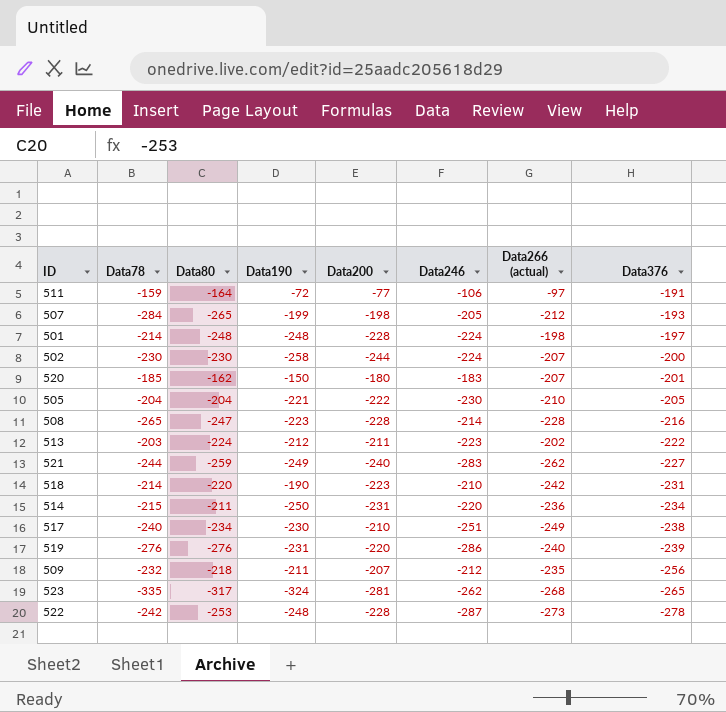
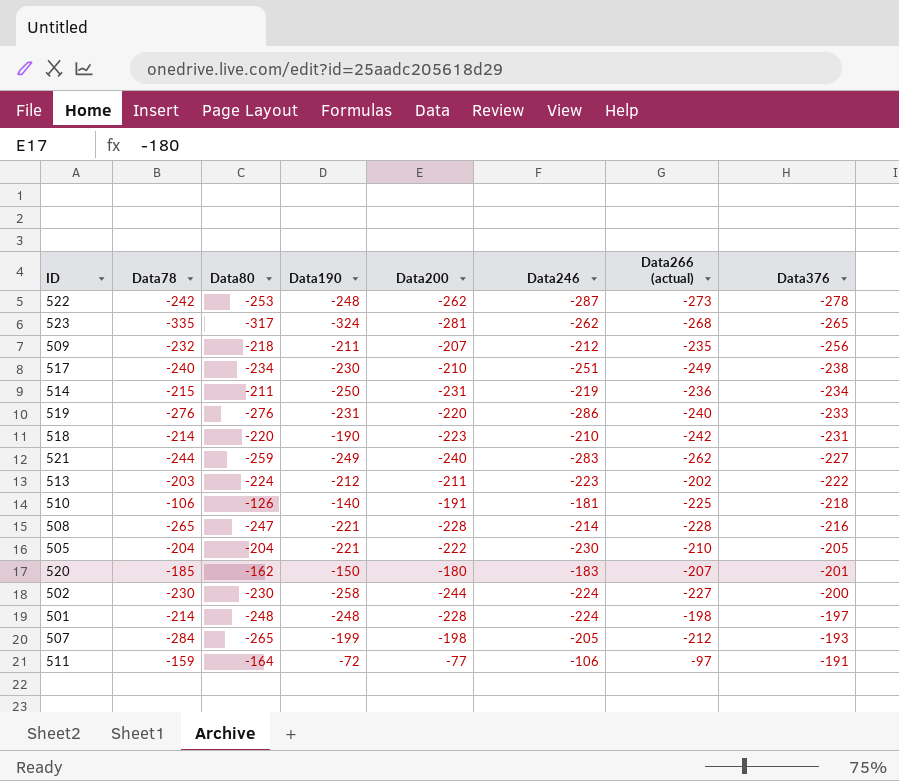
row order: Data376 descending -> Data376 ascending
522 | Data200: -228 -> -262
514 | Data246: -220 -> -219
519 | Data376: -239 -> -233
row 510: none -> -106 | -126 | -140 | -191 | -181 | -225 | -218
508 | Data190: -223 -> -221
502 | Data266 (actual): -207 -> -227

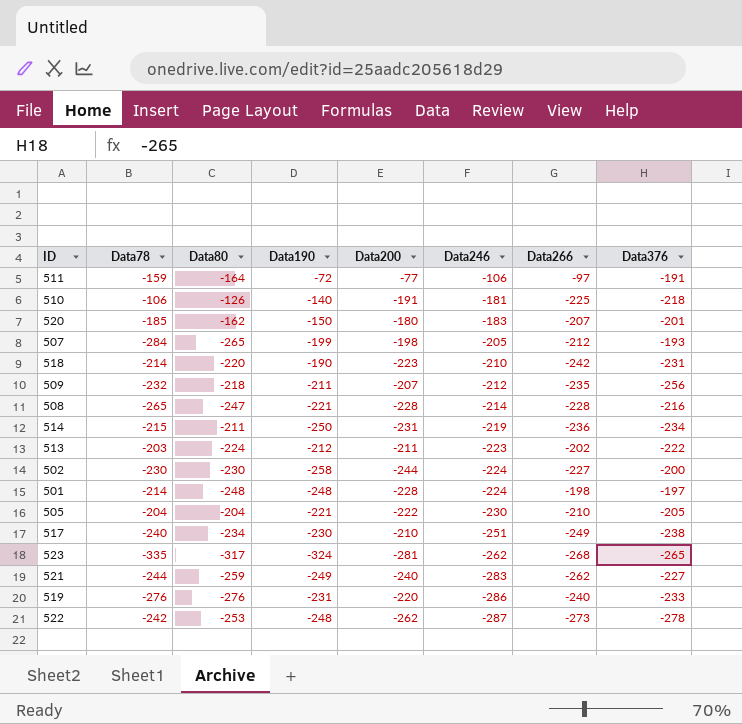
row order: Data376 ascending -> Data246 descending
column name: Data266 (actual) -> Data266

